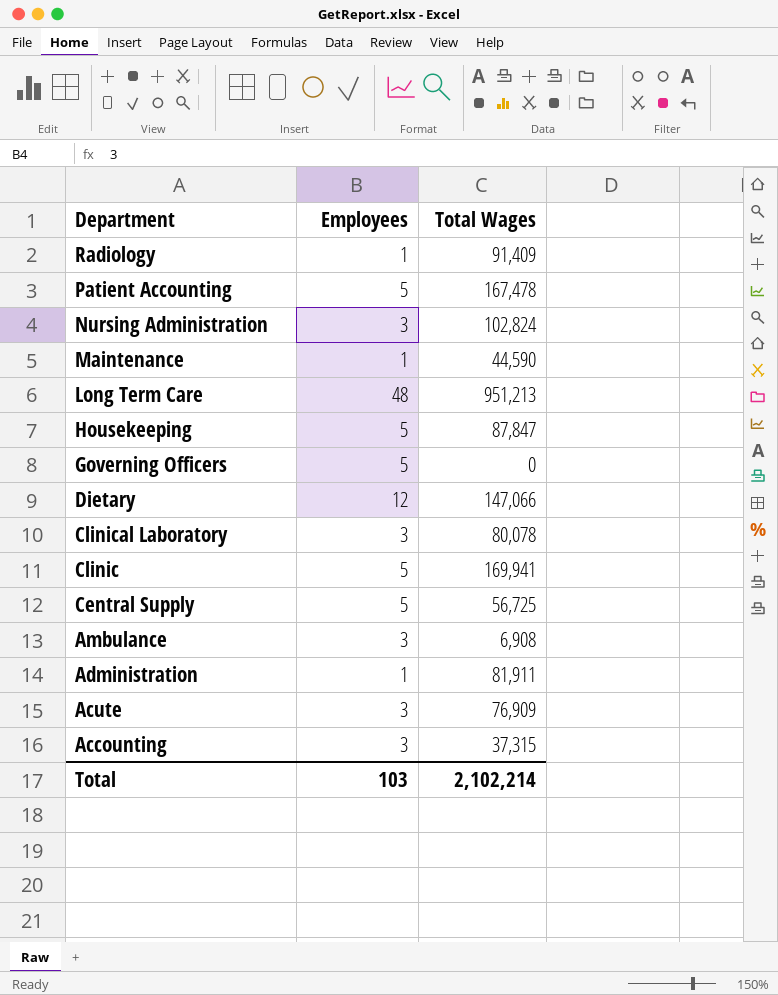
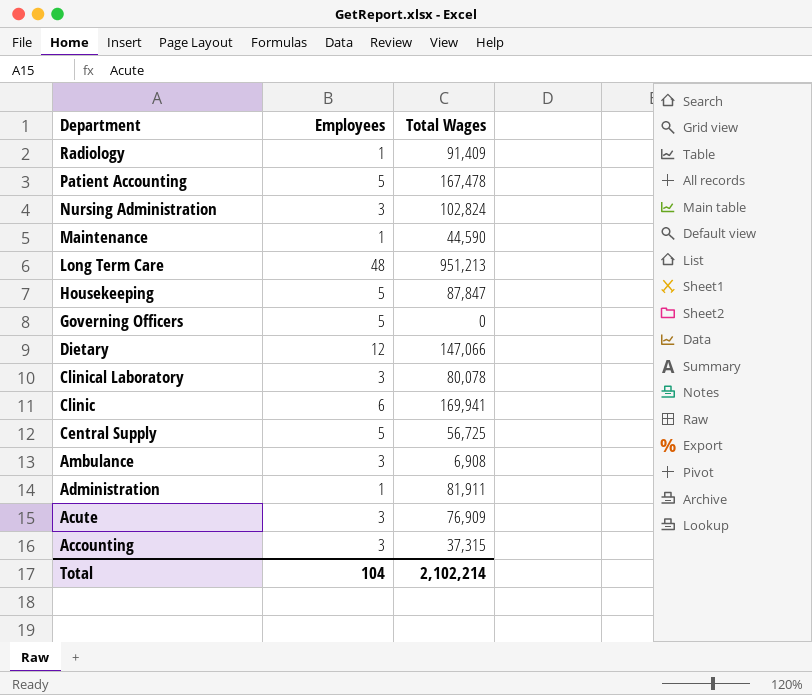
Clinic | Employees: 5 -> 6
Total | Employees: 103 -> 104

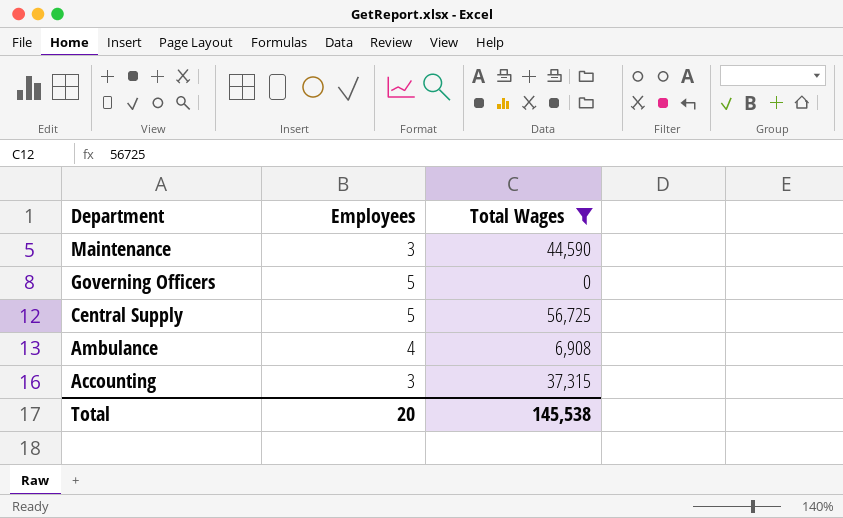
filter: none -> Total Wages <= 56,725
Maintenance | Employees: 1 -> 3
Ambulance | Employees: 3 -> 4
Total | Employees: 104 -> 20
Total | Total Wages: 2,102,214 -> 145,538

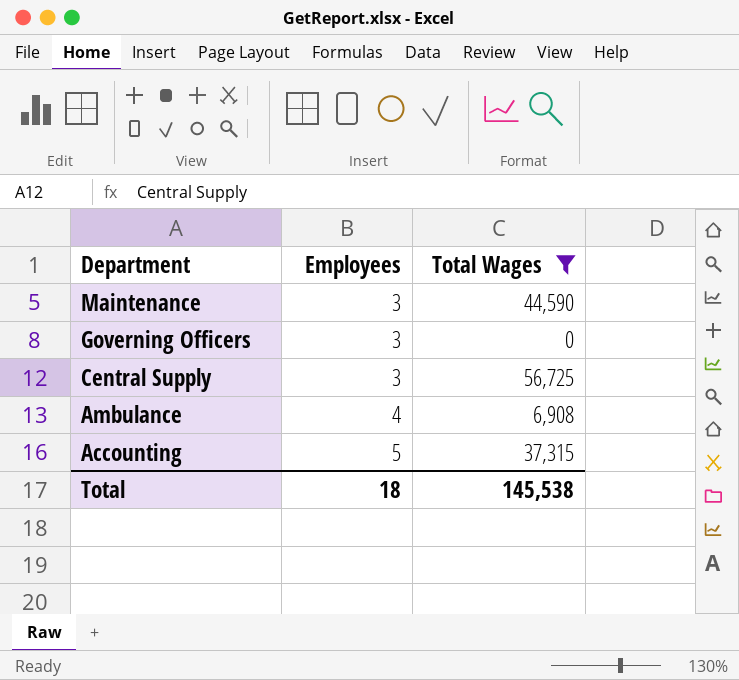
Governing Officers | Employees: 5 -> 3
Central Supply | Employees: 5 -> 3
Accounting | Employees: 3 -> 5
Total | Employees: 20 -> 18

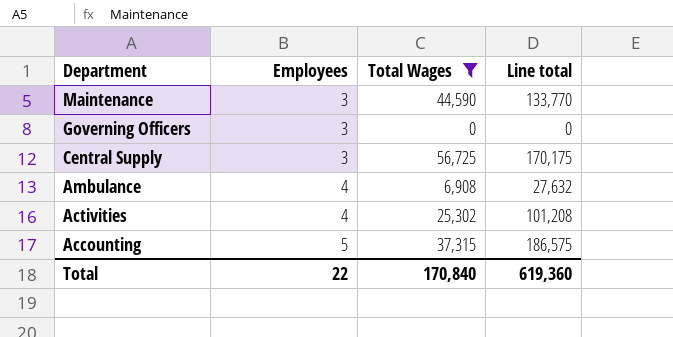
column Line total | formula: none -> [Employees] * [Total Wages]
row Activities: none -> 4 | 25,302 | 101,208
Total | Employees: 18 -> 22
Total | Total Wages: 145,538 -> 170,840

